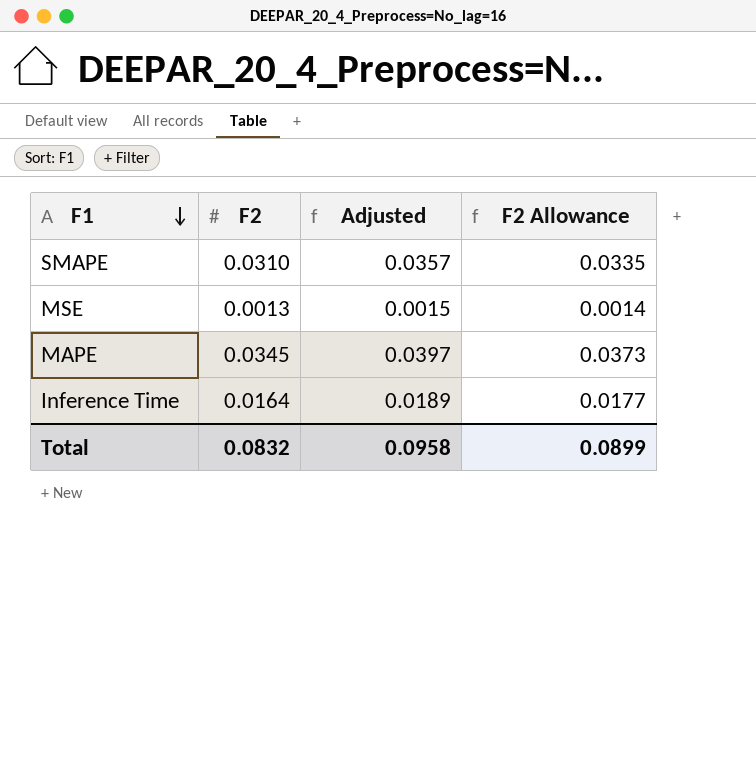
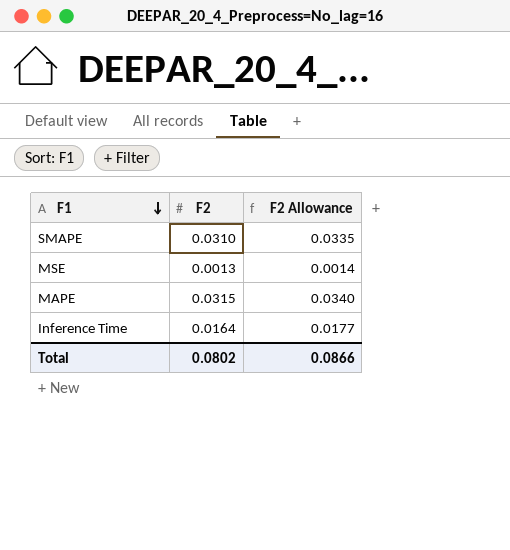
column Adjusted | formula: [F2] * 1.15 -> none
MAPE | F2: 0.0345 -> 0.0315
MAPE | F2 Allowance: 0.0373 -> 0.0340
Total | F2: 0.0832 -> 0.0802
Total | F2 Allowance: 0.0899 -> 0.0866

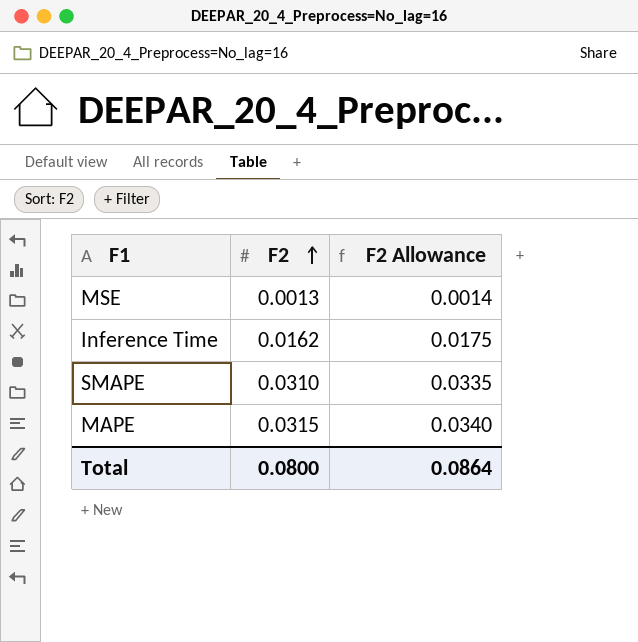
row order: F1 descending -> F2 ascending
Inference Time | F2: 0.0164 -> 0.0162
Inference Time | F2 Allowance: 0.0177 -> 0.0175
Total | F2: 0.0802 -> 0.0800
Total | F2 Allowance: 0.0866 -> 0.0864

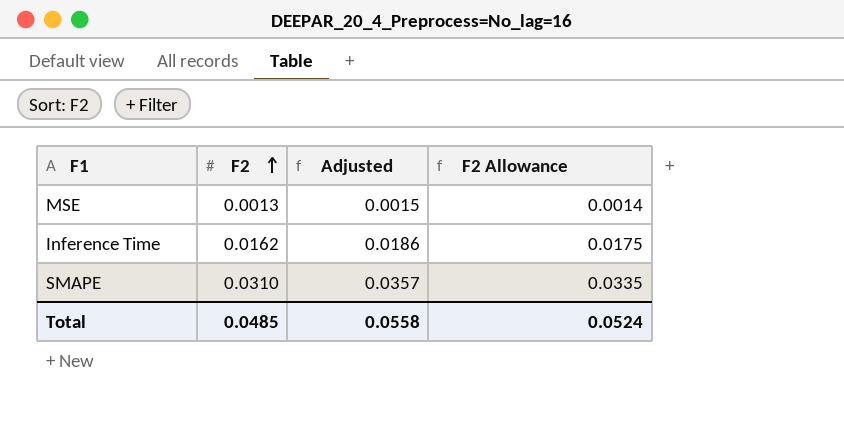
column Adjusted | formula: none -> [F2] * 1.15
row MAPE: 0.0315 | 0.0340 -> none
Total | F2: 0.0800 -> 0.0485
Total | F2 Allowance: 0.0864 -> 0.0524

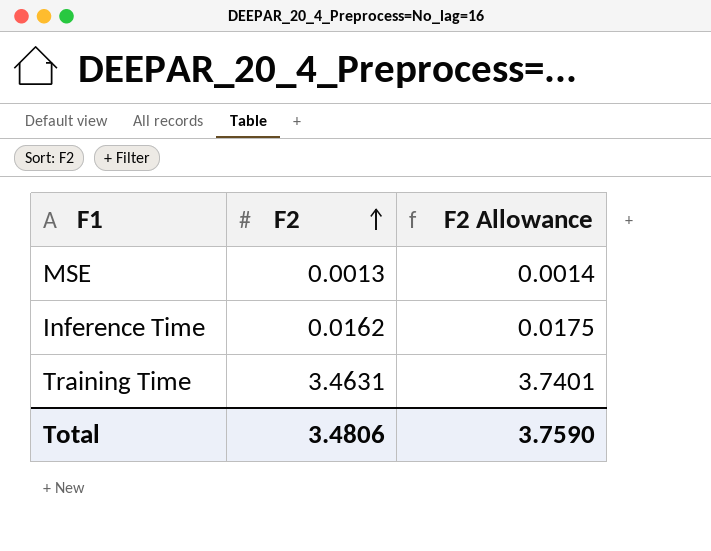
column Adjusted | formula: [F2] * 1.15 -> none
row SMAPE: 0.0310 | 0.0357 | 0.0335 -> none
row Training Time: none -> 3.4631 | 3.7401
Total | F2: 0.0485 -> 3.4806
Total | F2 Allowance: 0.0524 -> 3.7590

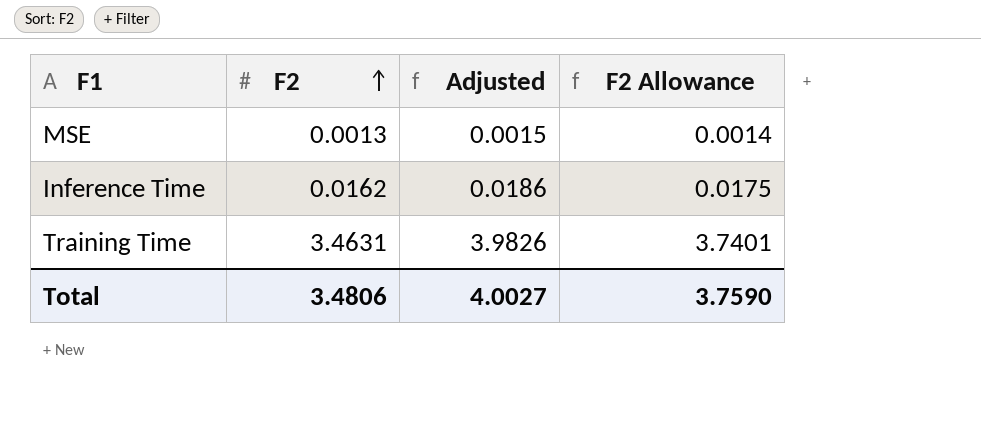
column Adjusted | formula: none -> [F2] * 1.15

